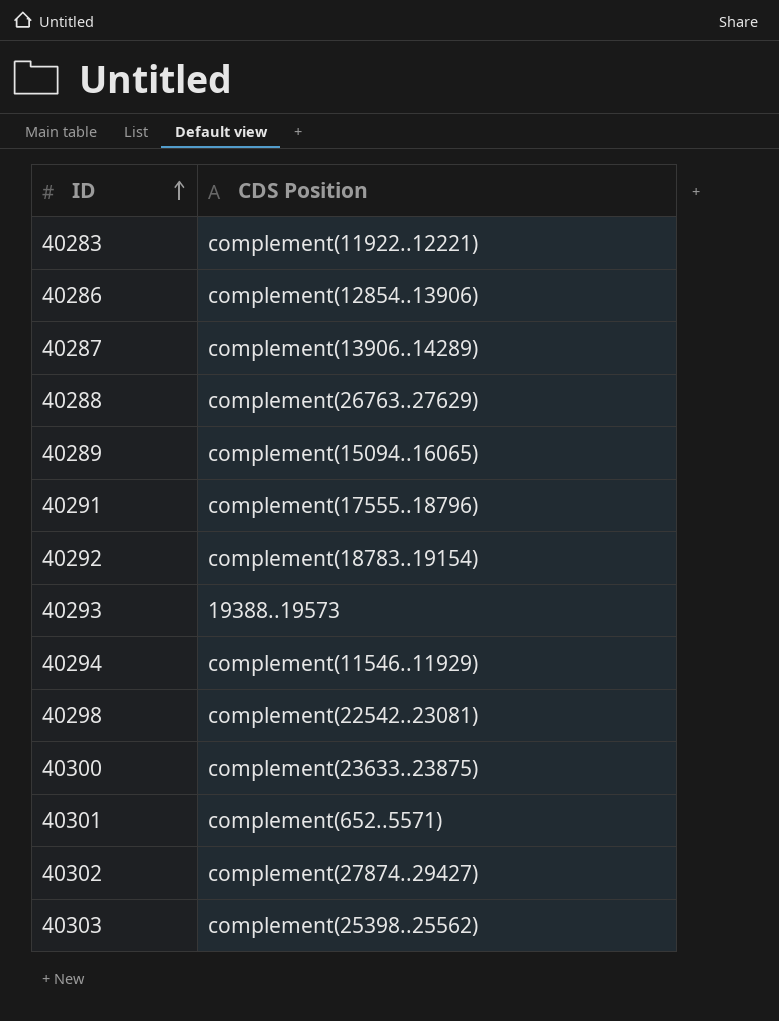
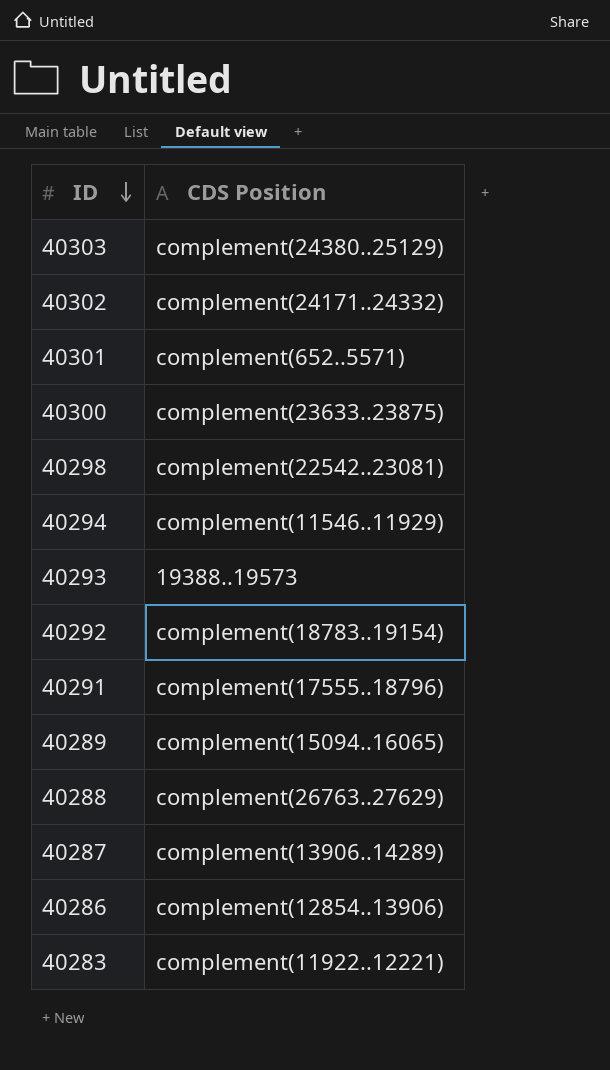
row order: ID ascending -> ID descending
40303 | CDS Position: complement(25398..25562) -> complement(24380..25129)
40302 | CDS Position: complement(27874..29427) -> complement(24171..24332)

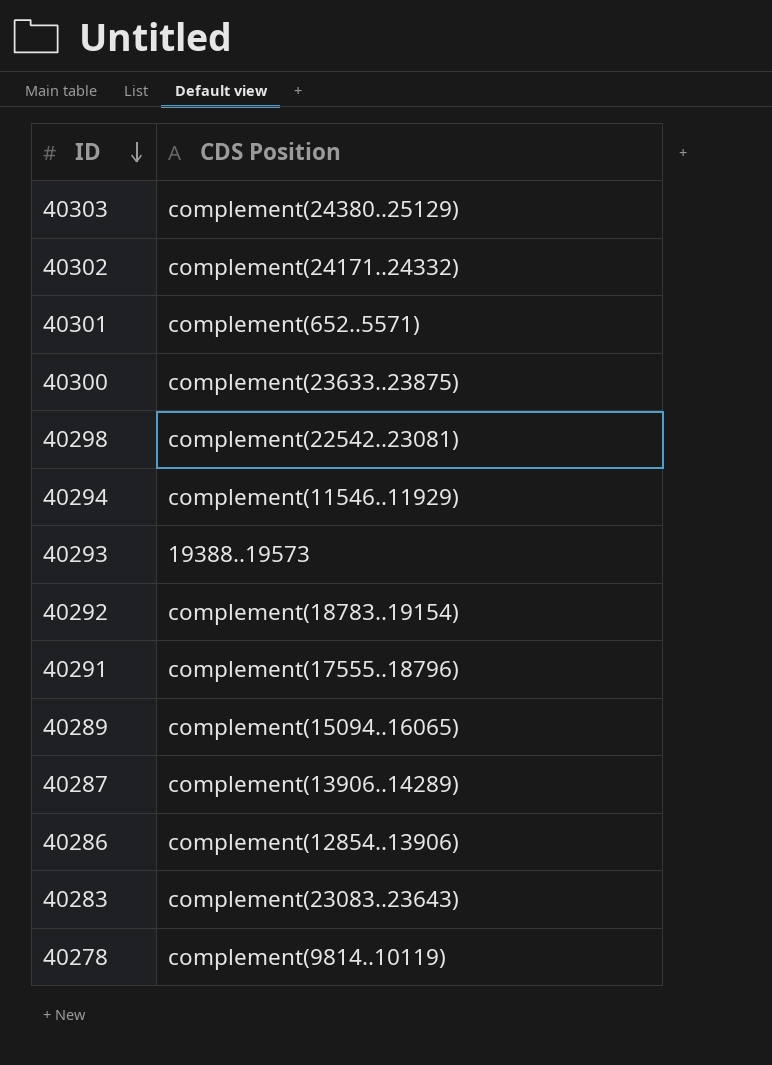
row 40288: complement(26763..27629) -> none
40283 | CDS Position: complement(11922..12221) -> complement(23083..23643)
row 40278: none -> complement(9814..10119)

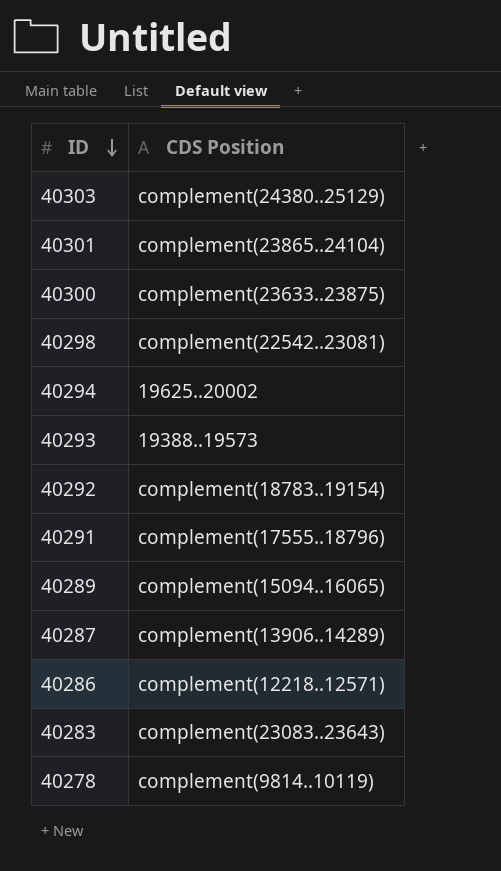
row 40302: complement(24171..24332) -> none
40301 | CDS Position: complement(652..5571) -> complement(23865..24104)
40294 | CDS Position: complement(11546..11929) -> 19625..20002
40286 | CDS Position: complement(12854..13906) -> complement(12218..12571)

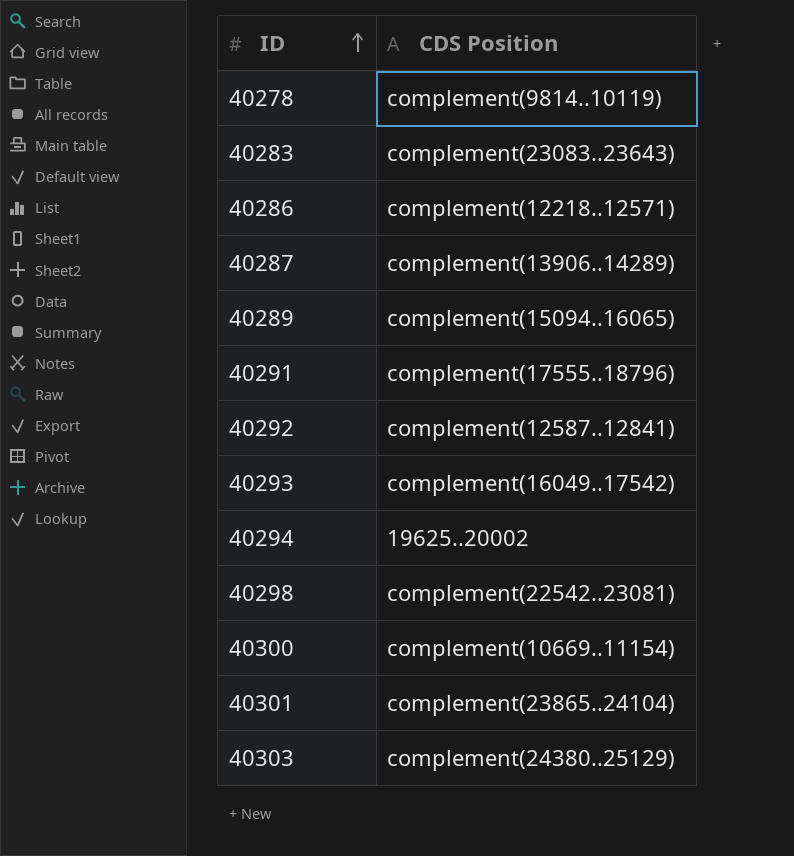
row order: ID descending -> ID ascending
40292 | CDS Position: complement(18783..19154) -> complement(12587..12841)
40293 | CDS Position: 19388..19573 -> complement(16049..17542)
40300 | CDS Position: complement(23633..23875) -> complement(10669..11154)

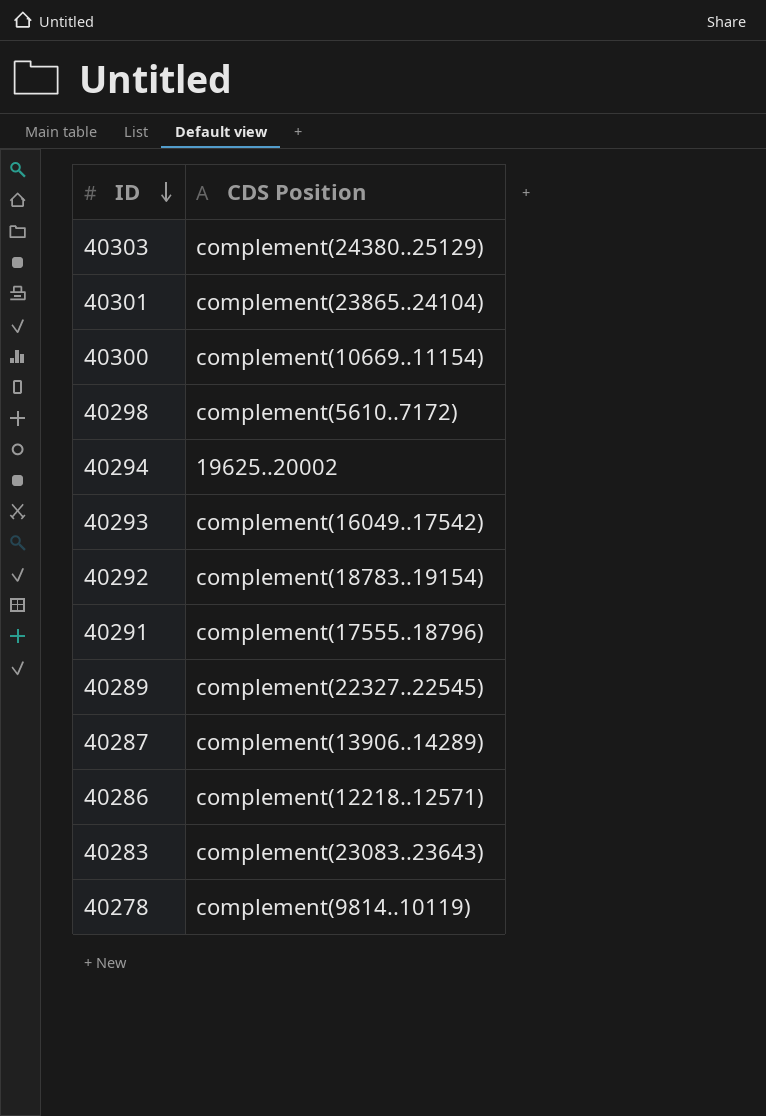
row order: ID ascending -> ID descending
40298 | CDS Position: complement(22542..23081) -> complement(5610..7172)
40292 | CDS Position: complement(12587..12841) -> complement(18783..19154)
40289 | CDS Position: complement(15094..16065) -> complement(22327..22545)

